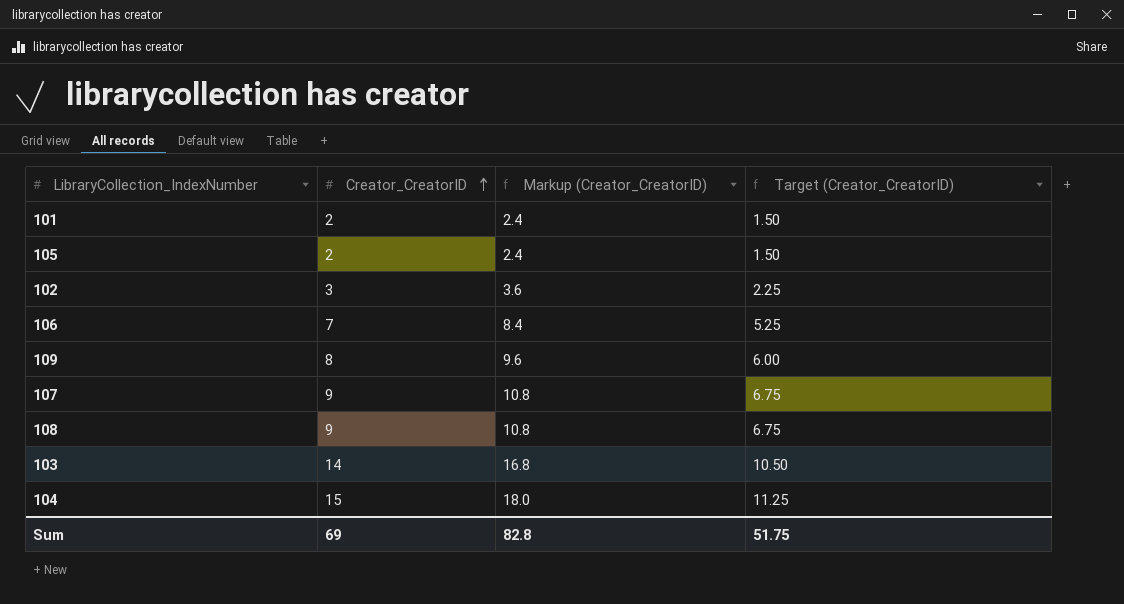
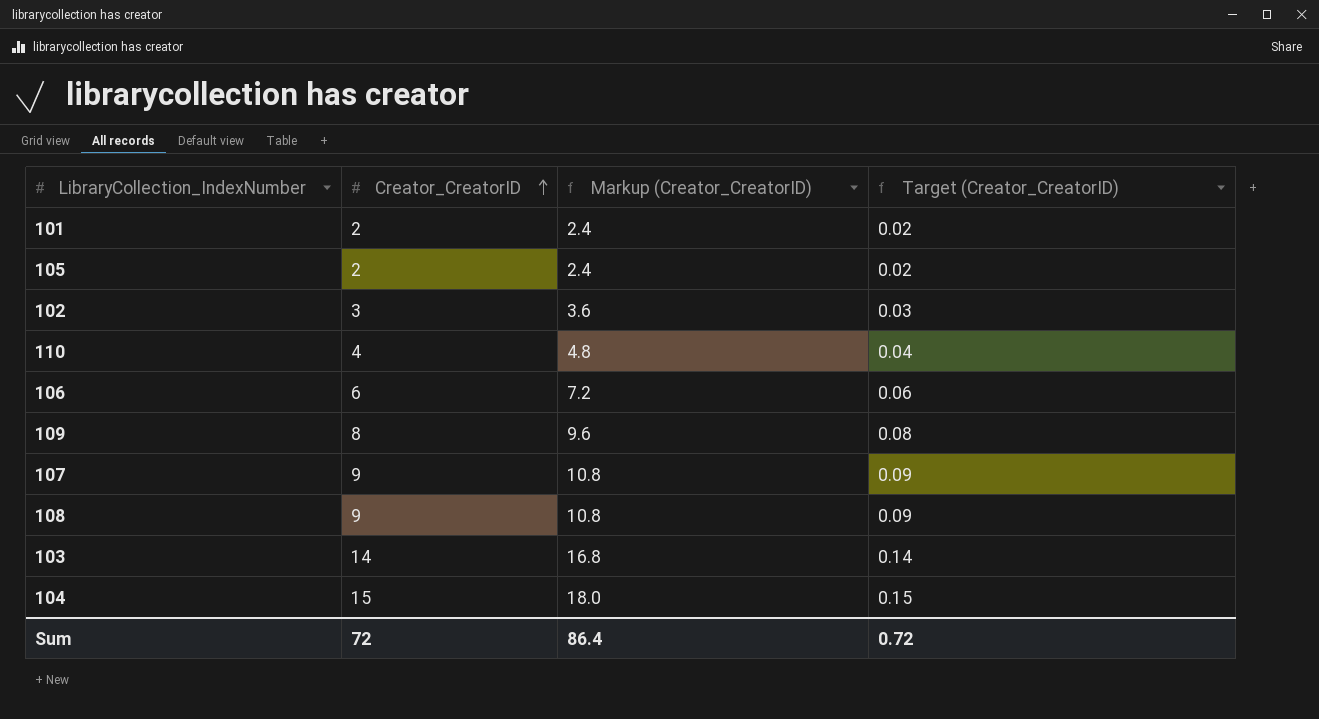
column Target (Creator_CreatorID) | formula: [Creator_CreatorID] * 0.75 -> [Creator_CreatorID] * 0.01
row 110: none -> 4 | 4.8 | 0.04
106 | Creator_CreatorID: 7 -> 6
106 | Markup (Creator_CreatorID): 8.4 -> 7.2
Sum | Creator_CreatorID: 69 -> 72
Sum | Markup (Creator_CreatorID): 82.8 -> 86.4
Sum | Target (Creator_CreatorID): 51.75 -> 0.72

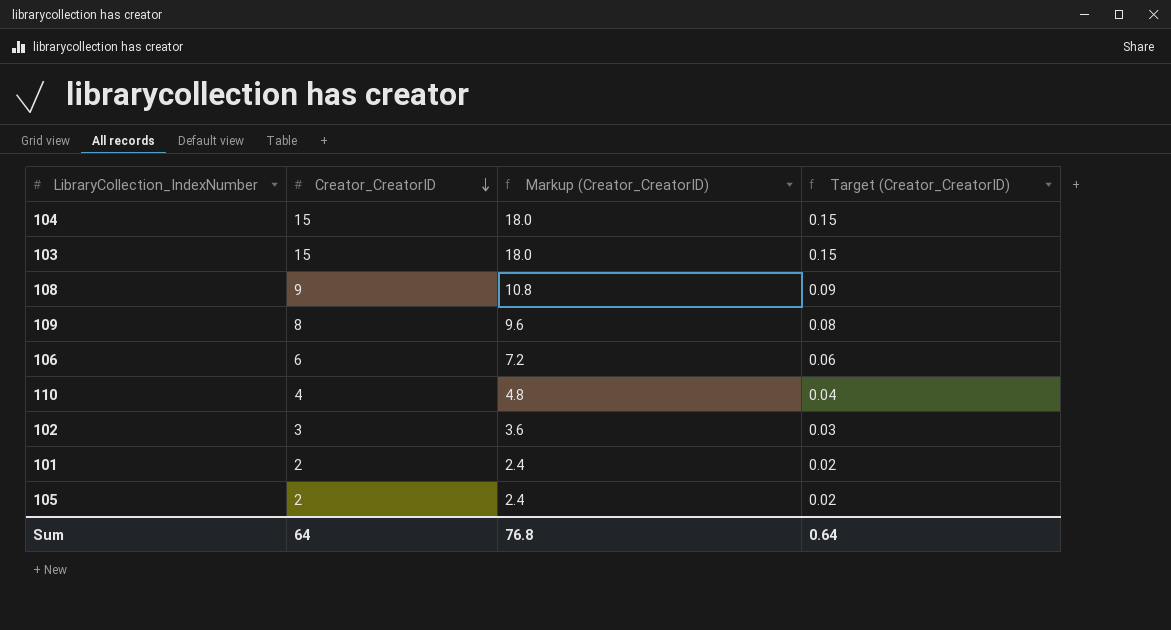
row order: Creator_CreatorID ascending -> Creator_CreatorID descending
row 107: 9 | 10.8 | 0.09 -> none
103 | Creator_CreatorID: 14 -> 15
103 | Markup (Creator_CreatorID): 16.8 -> 18.0
103 | Target (Creator_CreatorID): 0.14 -> 0.15
Sum | Creator_CreatorID: 72 -> 64
Sum | Markup (Creator_CreatorID): 86.4 -> 76.8
Sum | Target (Creator_CreatorID): 0.72 -> 0.64

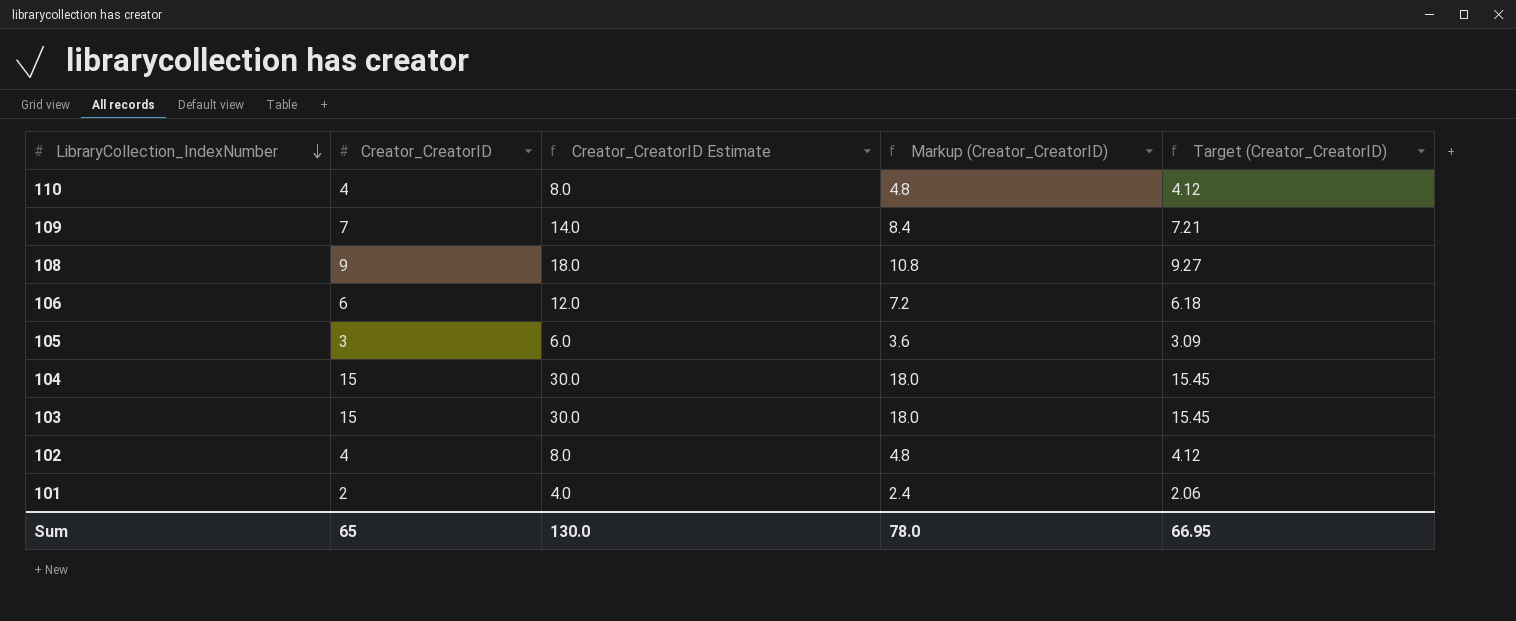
row order: Creator_CreatorID descending -> LibraryCollection_IndexNumber descending
column Creator_CreatorID Estimate | formula: none -> [Creator_CreatorID] * 2
column Target (Creator_CreatorID) | formula: [Creator_CreatorID] * 0.01 -> [Creator_CreatorID] * 1.03
109 | Creator_CreatorID: 8 -> 7
109 | Markup (Creator_CreatorID): 9.6 -> 8.4
105 | Creator_CreatorID: 2 -> 3
105 | Markup (Creator_CreatorID): 2.4 -> 3.6
102 | Creator_CreatorID: 3 -> 4
102 | Markup (Creator_CreatorID): 3.6 -> 4.8
Sum | Creator_CreatorID: 64 -> 65
Sum | Markup (Creator_CreatorID): 76.8 -> 78.0
Sum | Target (Creator_CreatorID): 0.64 -> 66.95

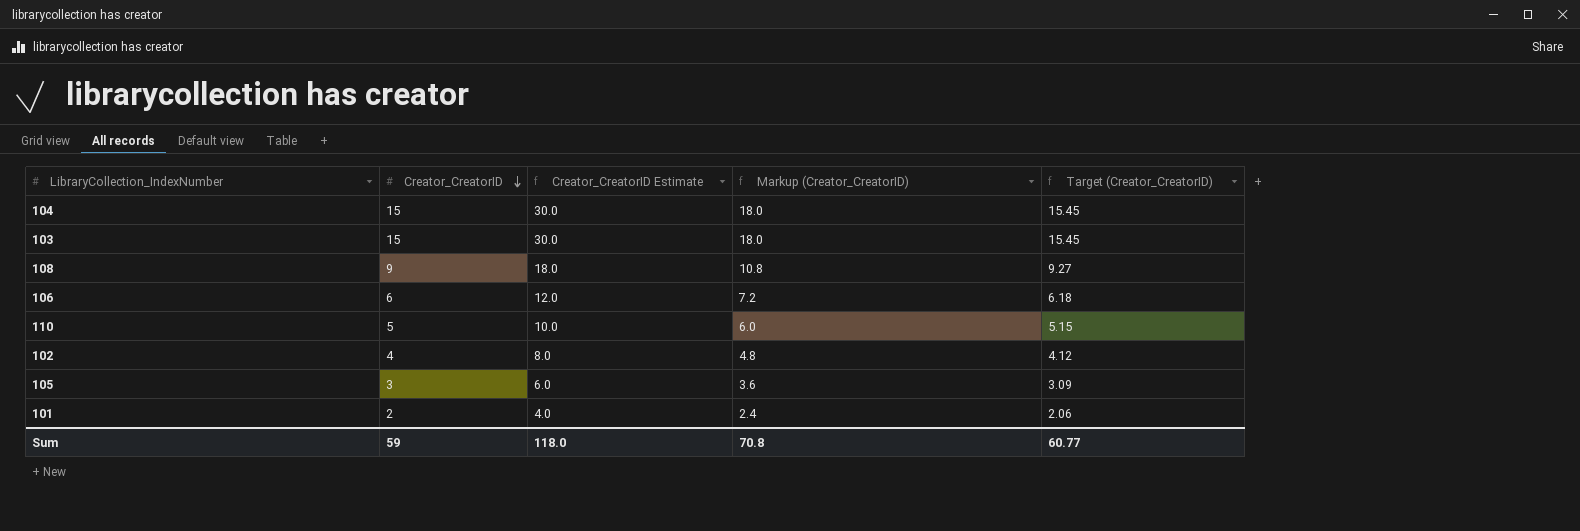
row order: LibraryCollection_IndexNumber descending -> Creator_CreatorID descending
row 109: 7 | 14.0 | 8.4 | 7.21 -> none
110 | Creator_CreatorID: 4 -> 5
110 | Creator_CreatorID Estimate: 8.0 -> 10.0
110 | Markup (Creator_CreatorID): 4.8 -> 6.0
110 | Target (Creator_CreatorID): 4.12 -> 5.15
Sum | Creator_CreatorID: 65 -> 59
Sum | Creator_CreatorID Estimate: 130.0 -> 118.0
Sum | Markup (Creator_CreatorID): 78.0 -> 70.8
Sum | Target (Creator_CreatorID): 66.95 -> 60.77

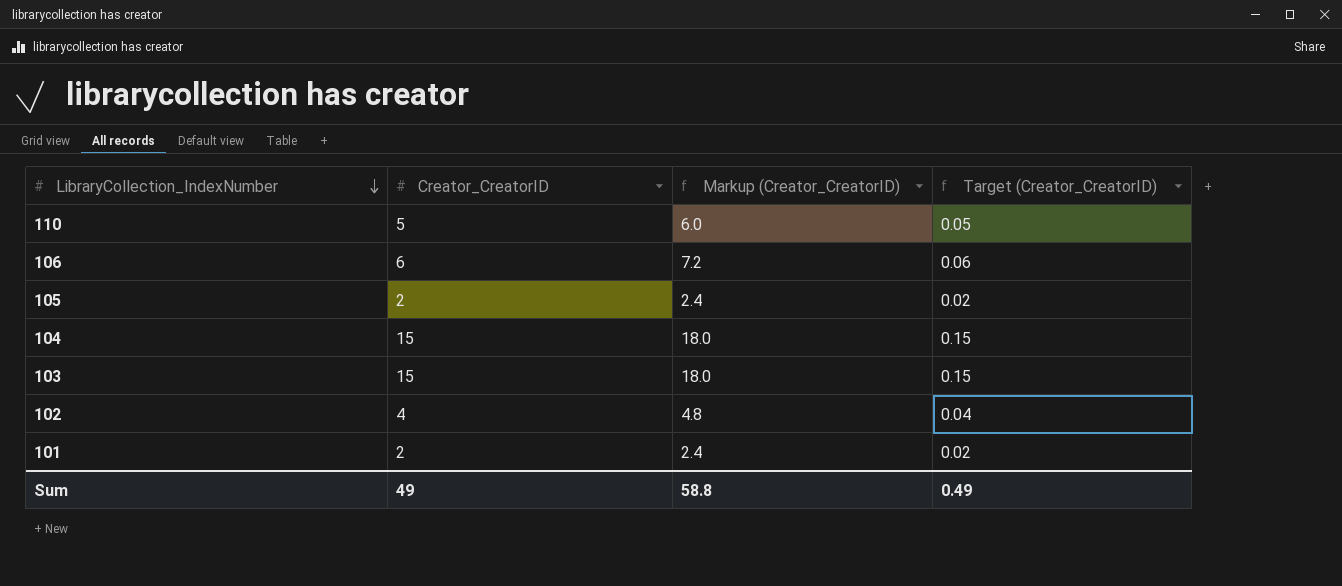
row order: Creator_CreatorID descending -> LibraryCollection_IndexNumber descending
column Creator_CreatorID Estimate | formula: [Creator_CreatorID] * 2 -> none
column Target (Creator_CreatorID) | formula: [Creator_CreatorID] * 1.03 -> [Creator_CreatorID] * 0.01
row 108: 9 | 18.0 | 10.8 | 9.27 -> none
105 | Creator_CreatorID: 3 -> 2
105 | Markup (Creator_CreatorID): 3.6 -> 2.4
Sum | Creator_CreatorID: 59 -> 49
Sum | Markup (Creator_CreatorID): 70.8 -> 58.8
Sum | Target (Creator_CreatorID): 60.77 -> 0.49

